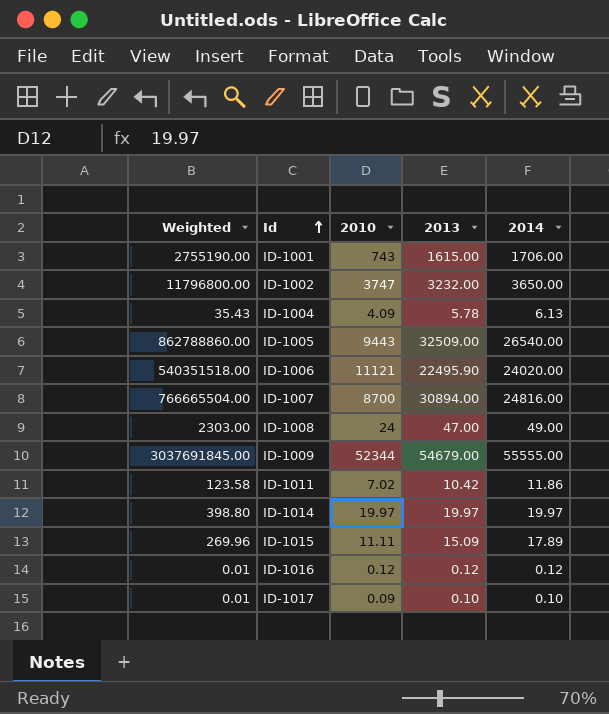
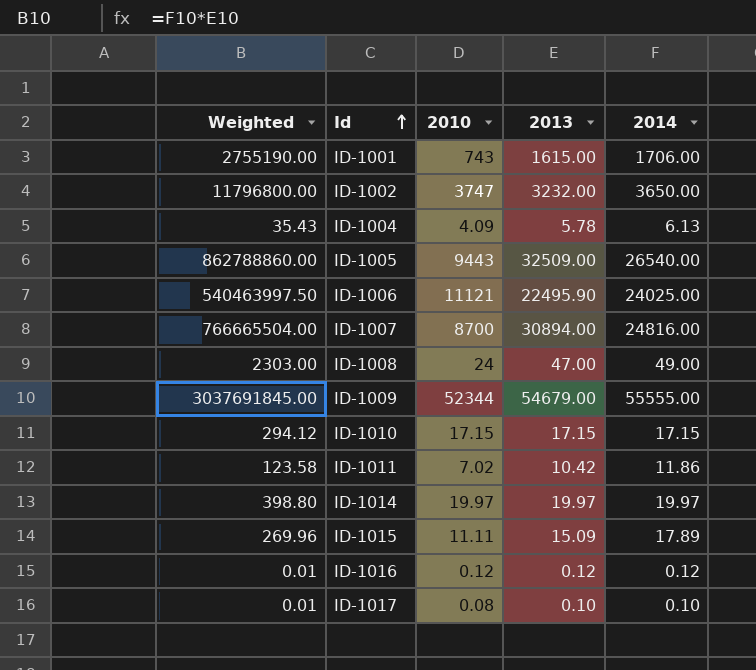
ID-1006 | Weighted: 540351518.00 -> 540463997.50
ID-1006 | 2014: 24020.00 -> 24025.00
row ID-1010: none -> 294.12 | 17.15 | 17.15 | 17.15
ID-1017 | 2010: 0.09 -> 0.08

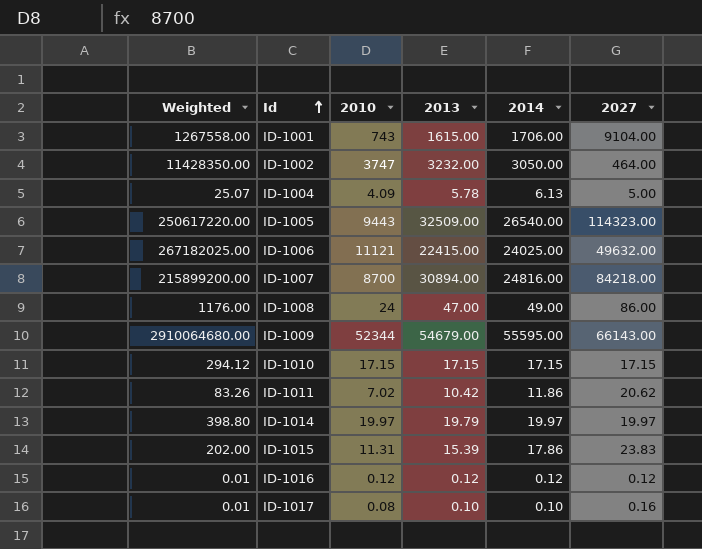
column Weighted | formula: [2013] * [2014] -> [2010] * [2014]
column 2027 | position: none -> 6
ID-1002 | 2014: 3650.00 -> 3050.00
ID-1006 | 2013: 22495.90 -> 22415.00
ID-1009 | 2014: 55555.00 -> 55595.00
ID-1014 | 2013: 19.97 -> 19.79
ID-1015 | 2010: 11.11 -> 11.31
ID-1015 | 2013: 15.09 -> 15.39
ID-1015 | 2014: 17.89 -> 17.86

